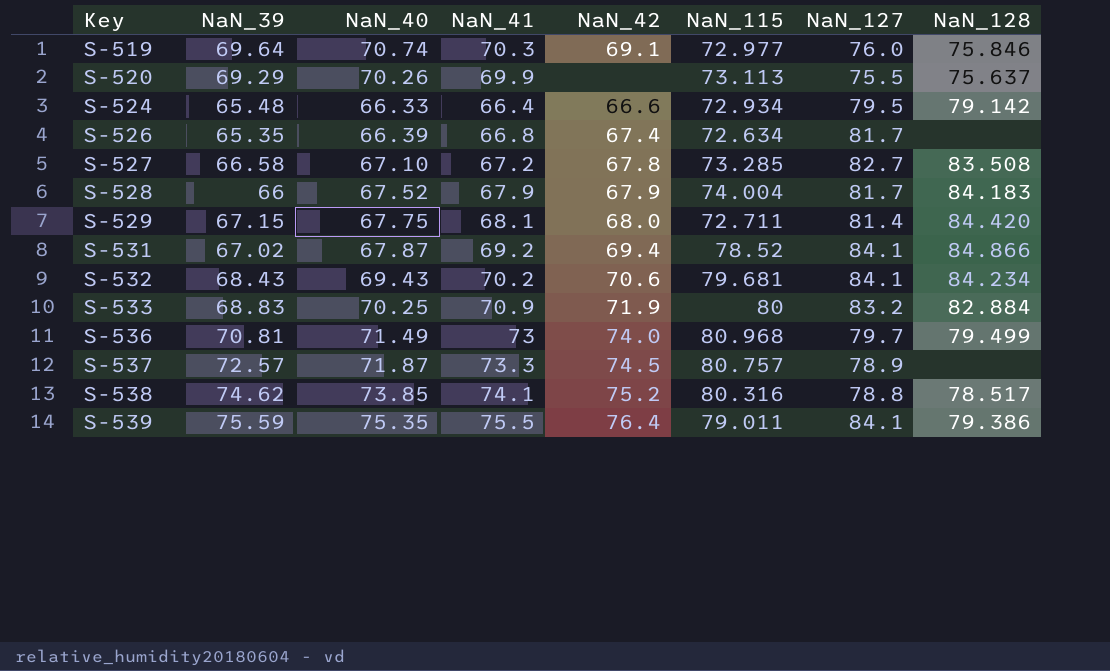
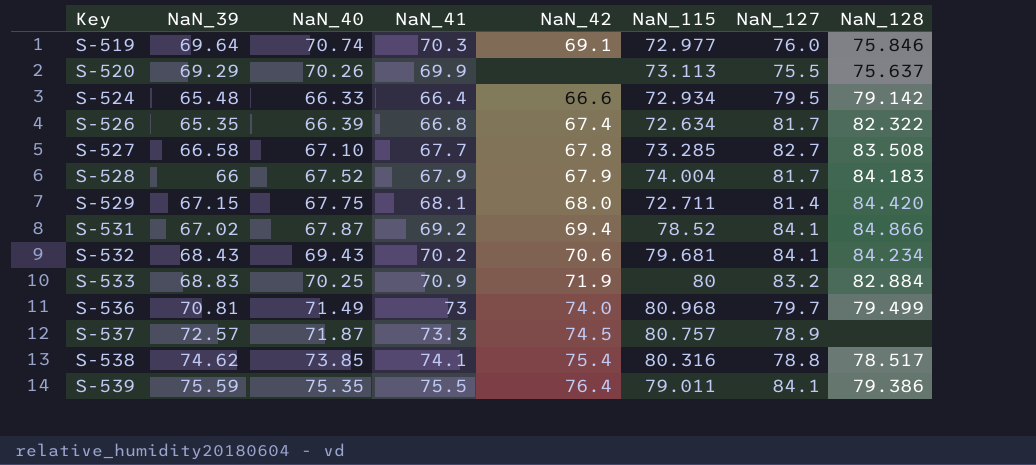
S-526 | NaN_128: none -> 82.322
S-527 | NaN_41: 67.2 -> 67.7
S-538 | NaN_42: 75.2 -> 75.4

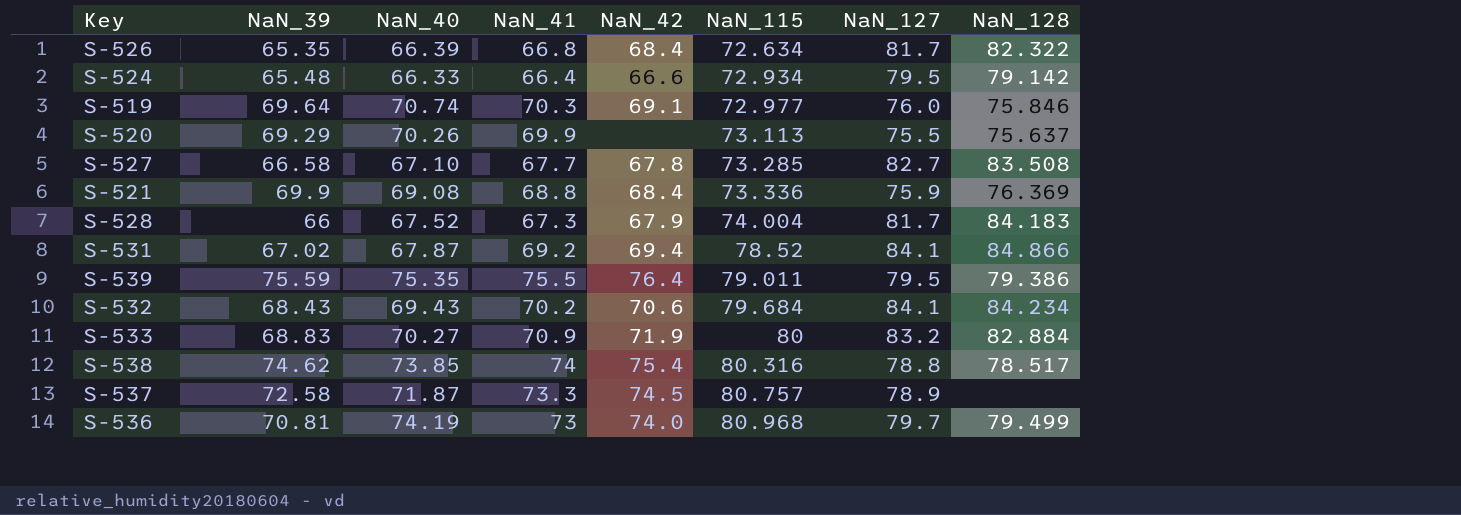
row order: Key ascending -> NaN_115 ascending
row S-529: 67.15 | 67.75 | 68.1 | 68.0 | 72.711 | 81.4 | 84.420 -> none
S-526 | NaN_42: 67.4 -> 68.4
row S-521: none -> 69.9 | 69.08 | 68.8 | 68.4 | 73.336 | 75.9 | 76.369
S-528 | NaN_41: 67.9 -> 67.3
S-539 | NaN_127: 84.1 -> 79.5
S-532 | NaN_115: 79.681 -> 79.684
S-533 | NaN_40: 70.25 -> 70.27
S-538 | NaN_41: 74.1 -> 74
S-537 | NaN_39: 72.57 -> 72.58
S-536 | NaN_40: 71.49 -> 74.19

